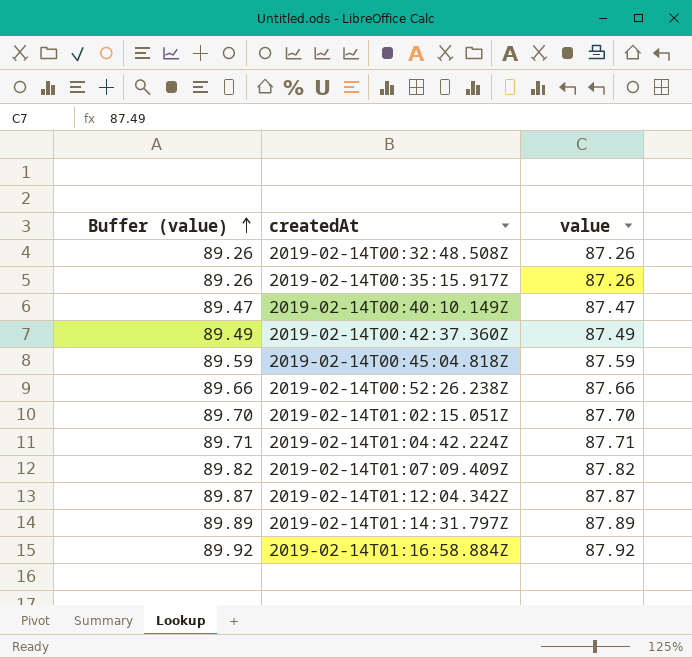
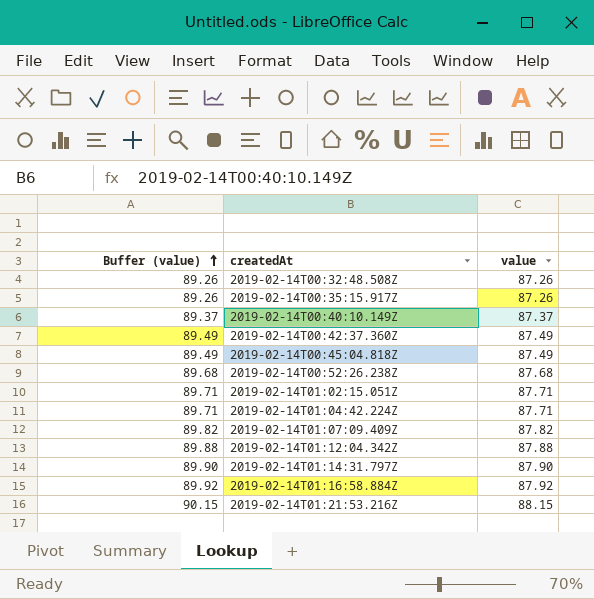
2019-02-14T00:40:10.149Z | Buffer (value): 89.47 -> 89.37
2019-02-14T00:40:10.149Z | value: 87.47 -> 87.37
2019-02-14T00:45:04.818Z | Buffer (value): 89.59 -> 89.49
2019-02-14T00:45:04.818Z | value: 87.59 -> 87.49
2019-02-14T00:52:26.238Z | Buffer (value): 89.66 -> 89.68
2019-02-14T00:52:26.238Z | value: 87.66 -> 87.68
2019-02-14T01:02:15.051Z | Buffer (value): 89.70 -> 89.71
2019-02-14T01:02:15.051Z | value: 87.70 -> 87.71
2019-02-14T01:12:04.342Z | Buffer (value): 89.87 -> 89.88
2019-02-14T01:12:04.342Z | value: 87.87 -> 87.88
2019-02-14T01:14:31.797Z | Buffer (value): 89.89 -> 89.90
2019-02-14T01:14:31.797Z | value: 87.89 -> 87.90
row 2019-02-14T01:21:53.216Z: none -> 90.15 | 88.15

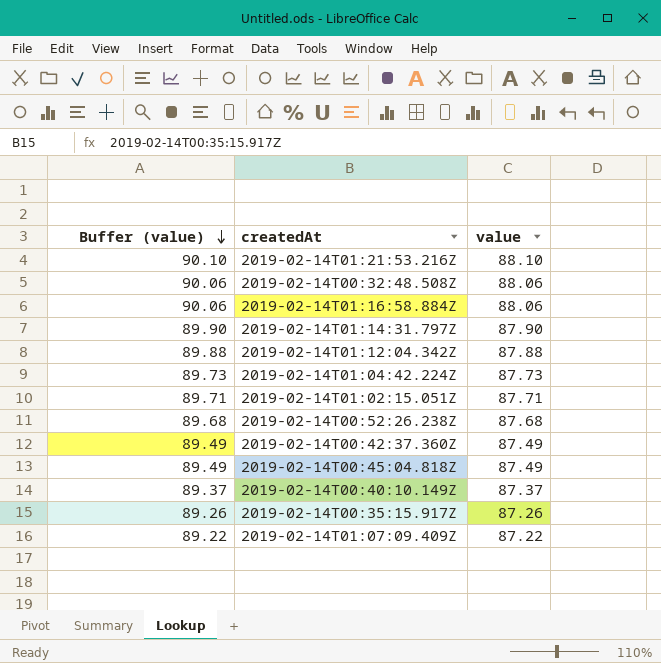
row order: Buffer (value) ascending -> Buffer (value) descending
2019-02-14T01:21:53.216Z | Buffer (value): 90.15 -> 90.10
2019-02-14T01:21:53.216Z | value: 88.15 -> 88.10
2019-02-14T00:32:48.508Z | Buffer (value): 89.26 -> 90.06
2019-02-14T00:32:48.508Z | value: 87.26 -> 88.06
2019-02-14T01:16:58.884Z | Buffer (value): 89.92 -> 90.06
2019-02-14T01:16:58.884Z | value: 87.92 -> 88.06
2019-02-14T01:04:42.224Z | Buffer (value): 89.71 -> 89.73
2019-02-14T01:04:42.224Z | value: 87.71 -> 87.73
2019-02-14T01:07:09.409Z | Buffer (value): 89.82 -> 89.22
2019-02-14T01:07:09.409Z | value: 87.82 -> 87.22

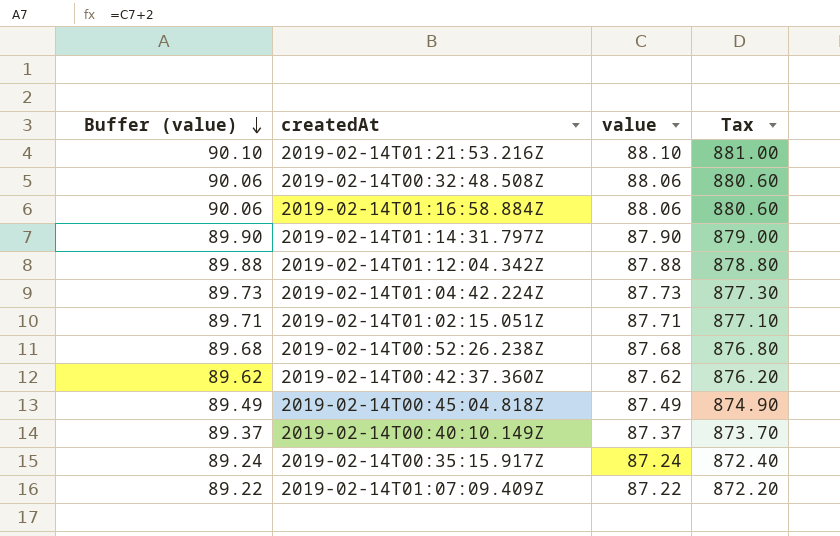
column Tax | formula: none -> [value] * 10
2019-02-14T00:42:37.360Z | Buffer (value): 89.49 -> 89.62
2019-02-14T00:42:37.360Z | value: 87.49 -> 87.62
2019-02-14T00:35:15.917Z | Buffer (value): 89.26 -> 89.24
2019-02-14T00:35:15.917Z | value: 87.26 -> 87.24

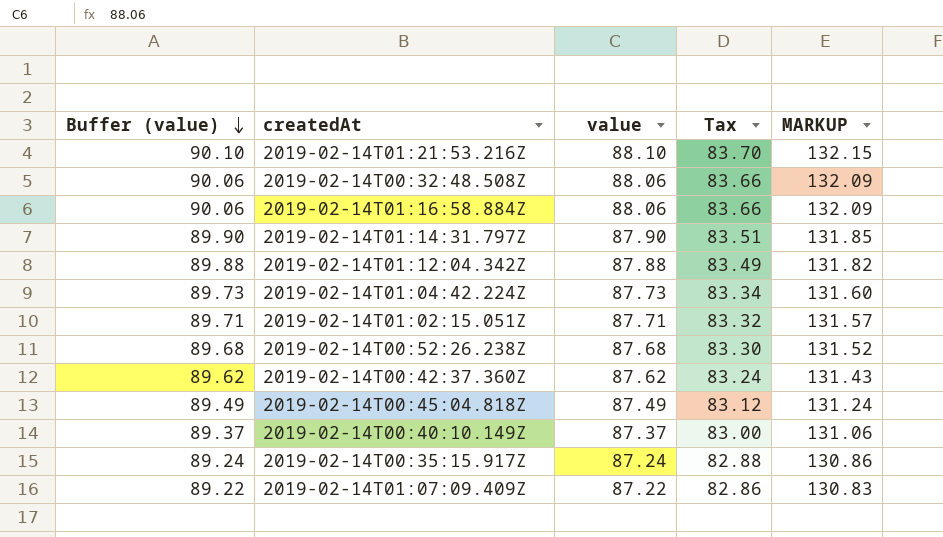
column Tax | formula: [value] * 10 -> [value] * 0.95
column MARKUP | formula: none -> [value] * 1.5

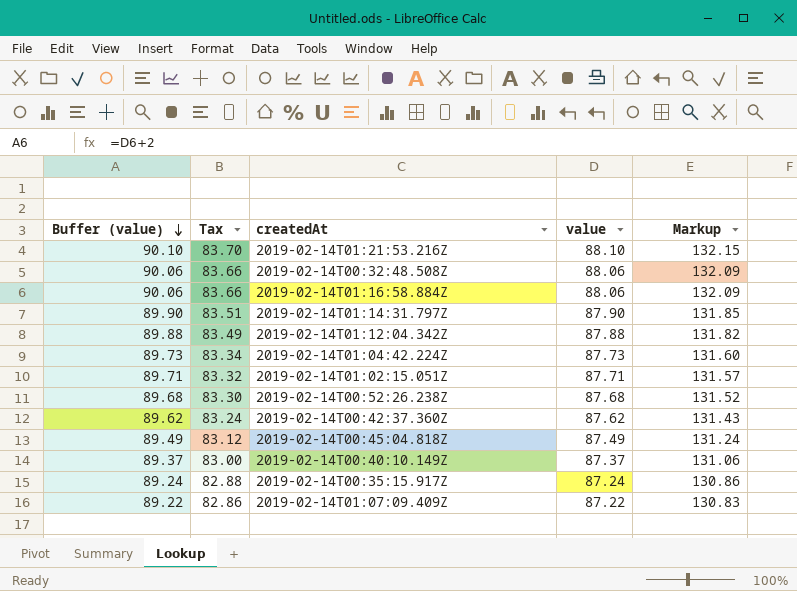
column Tax | position: 4 -> 2
column name: MARKUP -> Markup

